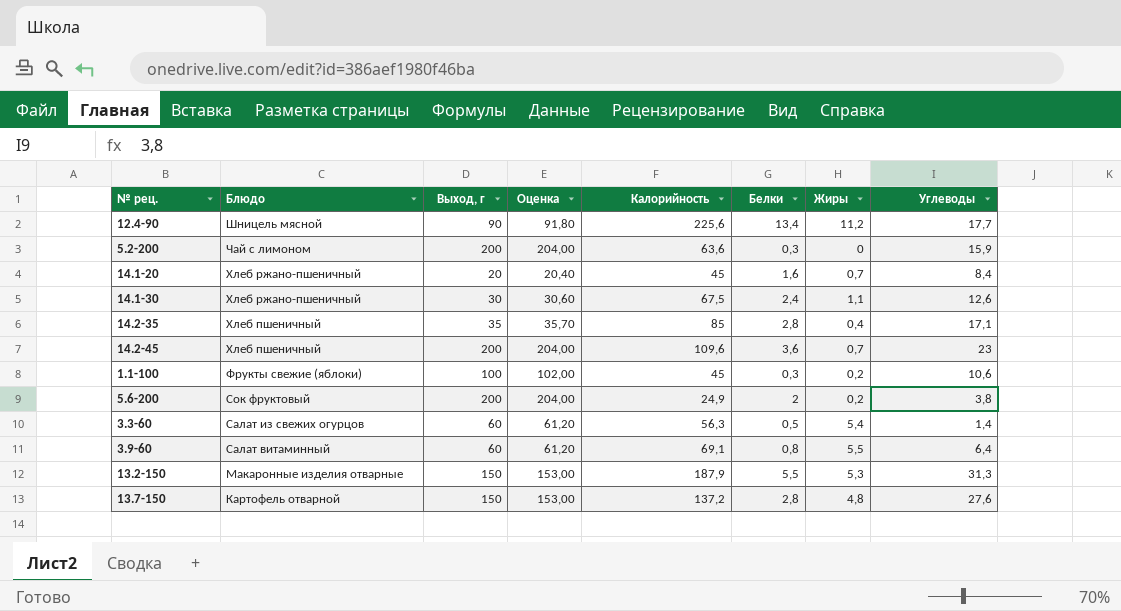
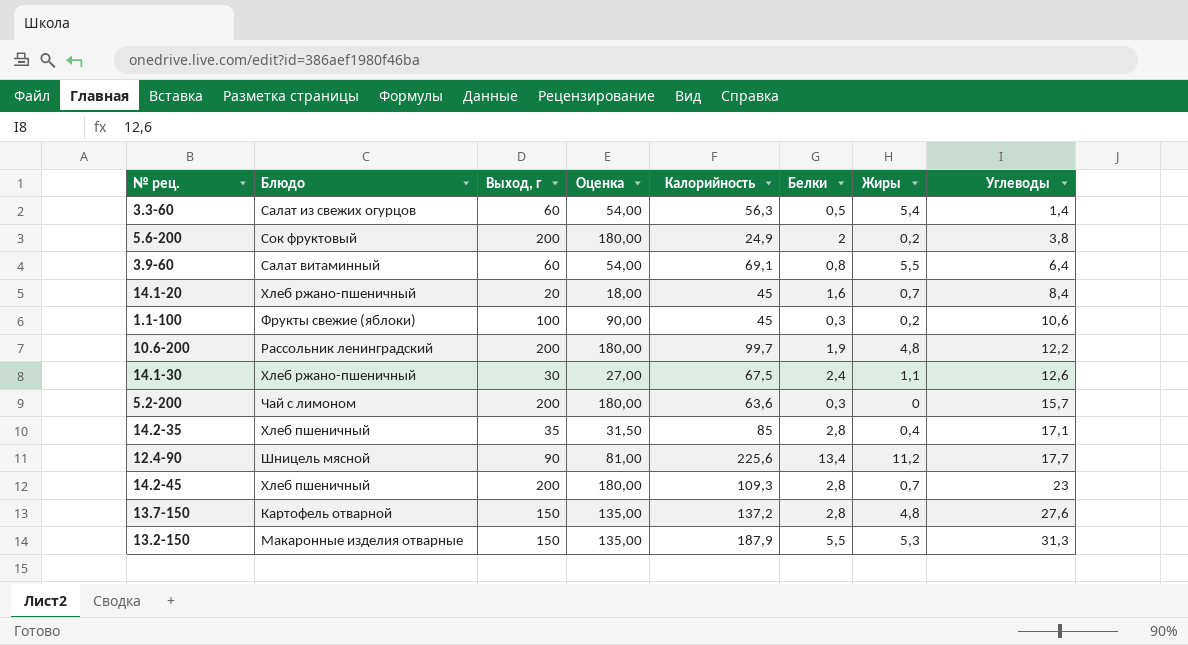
row order: Блюдо descending -> Углеводы ascending
column Оценка | formula: [Выход, г] * 1,02 -> [Выход, г] * 0,9
row 10.6-200: none -> Рассольник ленинградский | 200 | 180,00 | 99,7 | 1,9 | 4,8 | 12,2
5.2-200 | Углеводы: 15,9 -> 15,7
14.2-45 | Калорийность: 109,6 -> 109,3
14.2-45 | Белки: 3,6 -> 2,8

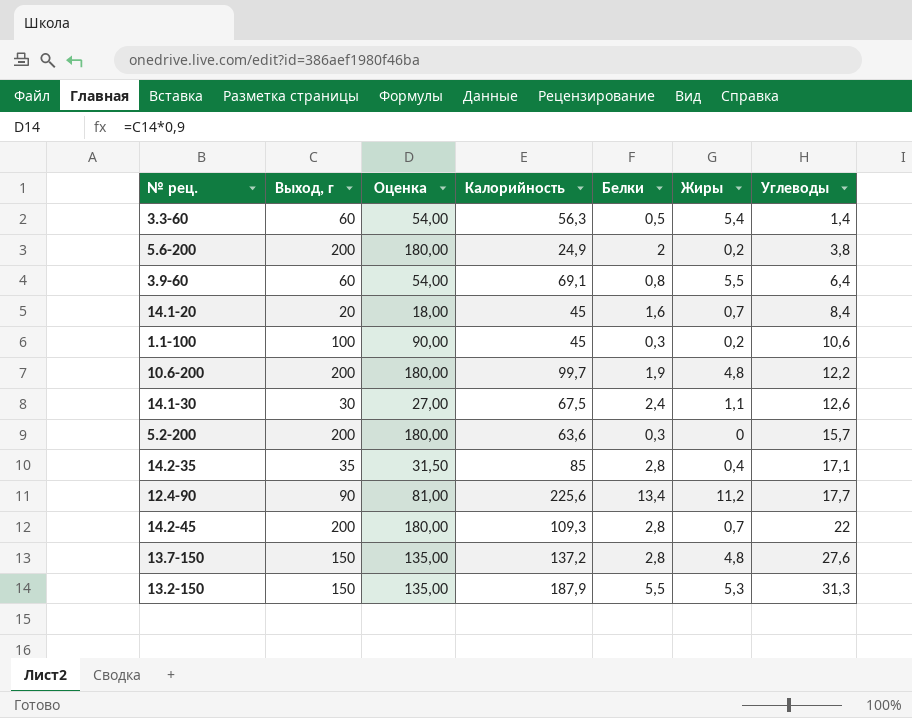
column Блюдо | position: 2 -> none
14.2-45 | Углеводы: 23 -> 22

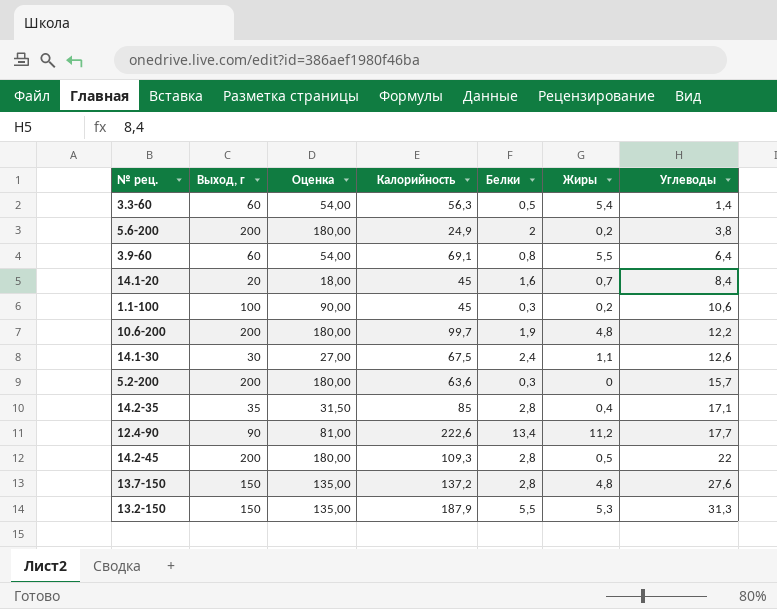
12.4-90 | Калорийность: 225,6 -> 222,6
14.2-45 | Жиры: 0,7 -> 0,5

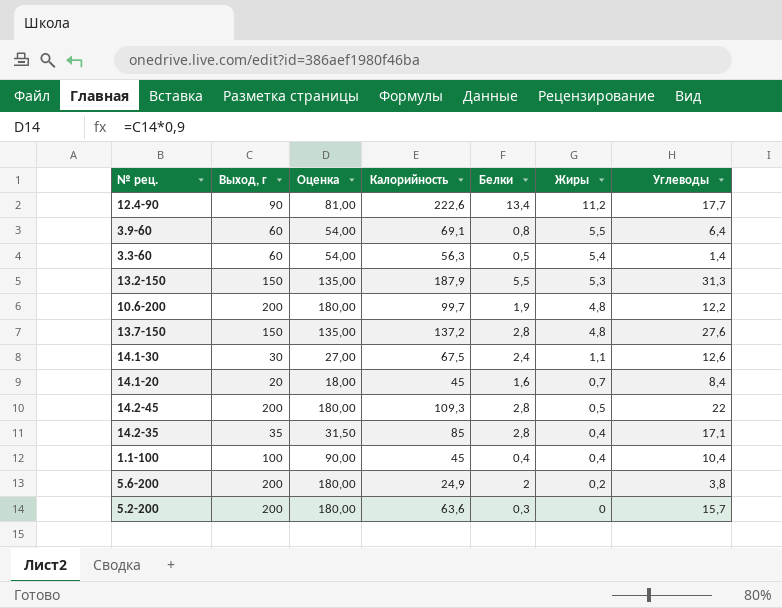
row order: Углеводы ascending -> Жиры descending
1.1-100 | Белки: 0,3 -> 0,4
1.1-100 | Жиры: 0,2 -> 0,4
1.1-100 | Углеводы: 10,6 -> 10,4

